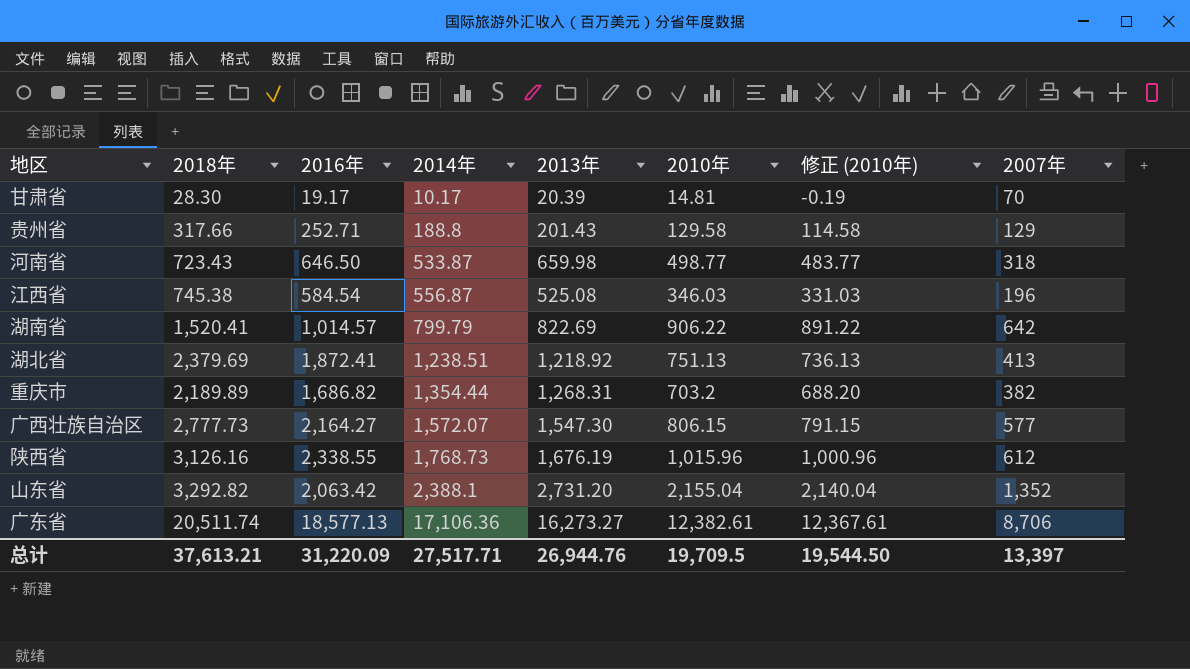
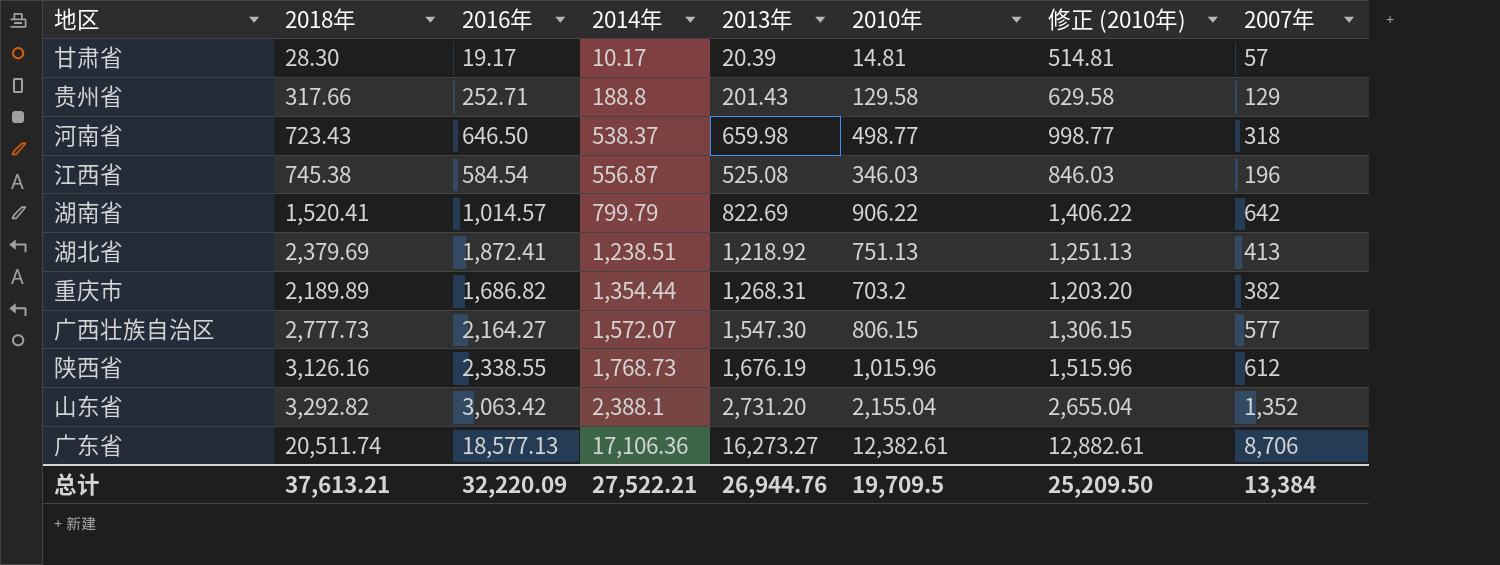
column 修正 (2010年) | formula: [2010年] - 15 -> [2010年] + 500
甘肃省 | 2007年: 70 -> 57
河南省 | 2014年: 533.87 -> 538.37
山东省 | 2016年: 2,063.42 -> 3,063.42
总计 | 2016年: 31,220.09 -> 32,220.09
总计 | 2014年: 27,517.71 -> 27,522.21
总计 | 修正 (2010年): 19,544.50 -> 25,209.50
总计 | 2007年: 13,397 -> 13,384

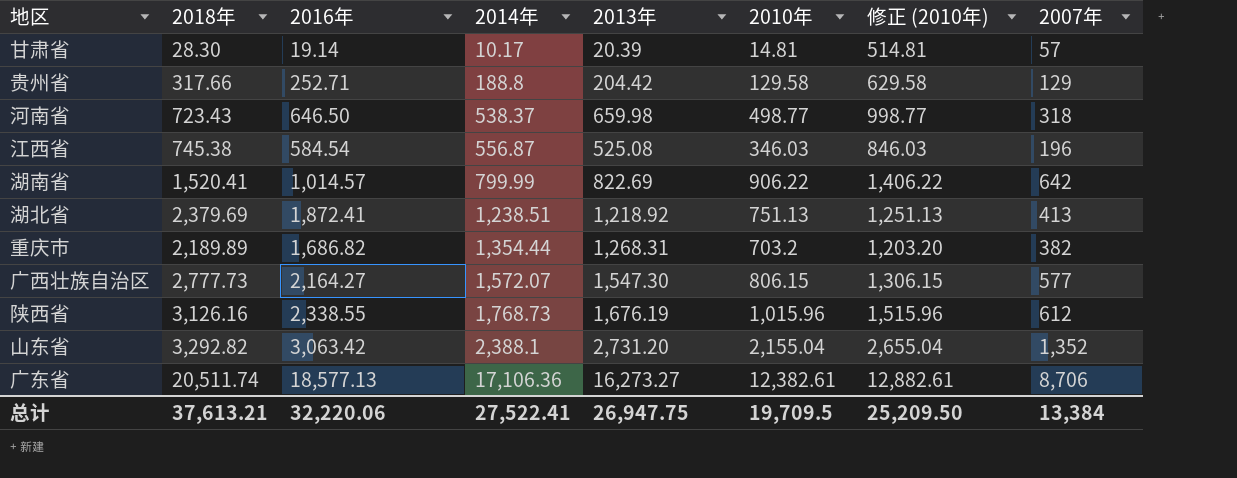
甘肃省 | 2016年: 19.17 -> 19.14
贵州省 | 2013年: 201.43 -> 204.42
湖南省 | 2014年: 799.79 -> 799.99
总计 | 2016年: 32,220.09 -> 32,220.06
总计 | 2014年: 27,522.21 -> 27,522.41
总计 | 2013年: 26,944.76 -> 26,947.75

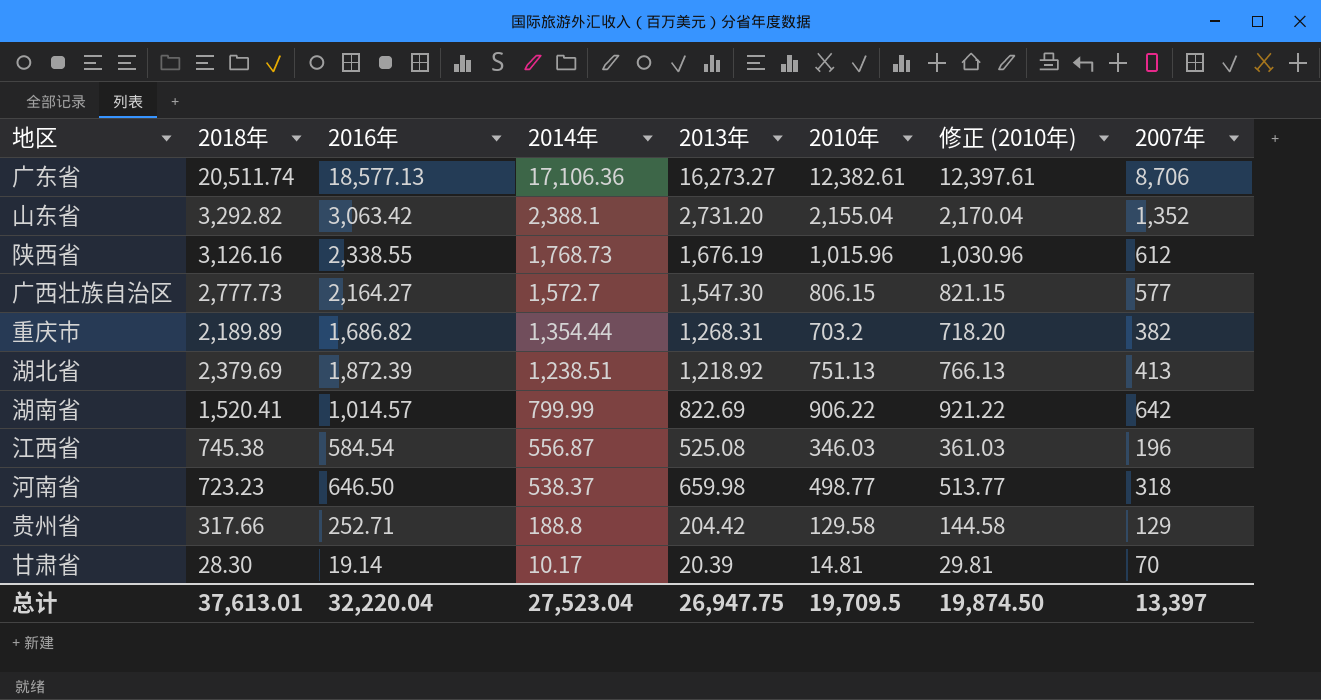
row order: 2014年 ascending -> 2014年 descending
column 修正 (2010年) | formula: [2010年] + 500 -> [2010年] + 15
广西壮族自治区 | 2014年: 1,572.07 -> 1,572.7
湖北省 | 2016年: 1,872.41 -> 1,872.39
河南省 | 2018年: 723.43 -> 723.23
甘肃省 | 2007年: 57 -> 70
总计 | 2018年: 37,613.21 -> 37,613.01
总计 | 2016年: 32,220.06 -> 32,220.04
总计 | 2014年: 27,522.41 -> 27,523.04
总计 | 修正 (2010年): 25,209.50 -> 19,874.50
总计 | 2007年: 13,384 -> 13,397

